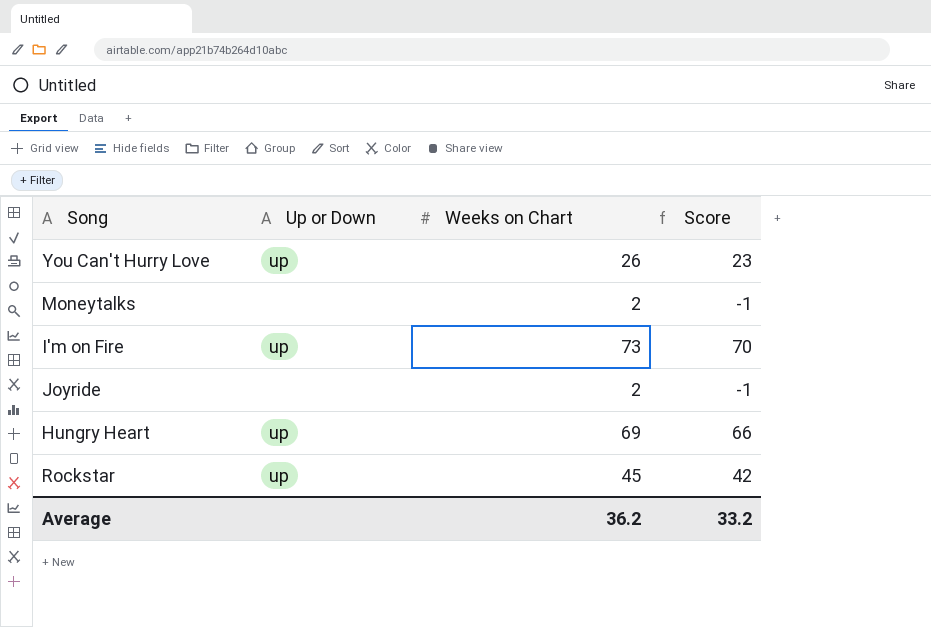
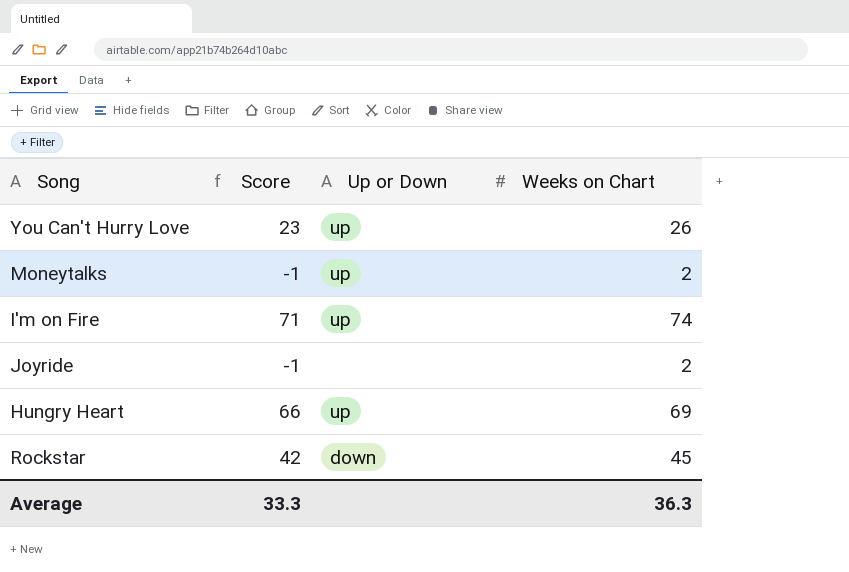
column Score | position: 4 -> 2
Moneytalks | Up or Down: none -> up
I'm on Fire | Score: 70 -> 71
I'm on Fire | Weeks on Chart: 73 -> 74
Rockstar | Up or Down: up -> down
Average | Score: 33.2 -> 33.3
Average | Weeks on Chart: 36.2 -> 36.3

